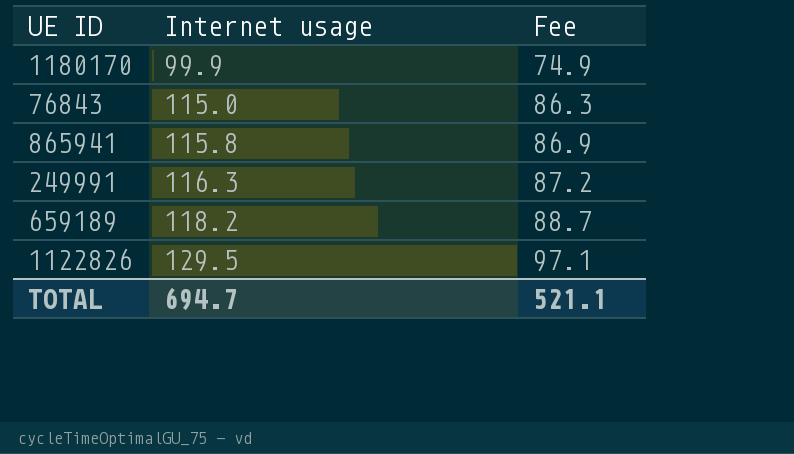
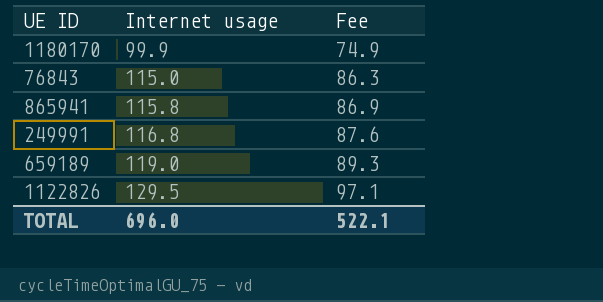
249991 | Internet usage: 116.3 -> 116.8
249991 | Fee: 87.2 -> 87.6
659189 | Internet usage: 118.2 -> 119.0
659189 | Fee: 88.7 -> 89.3
TOTAL | Internet usage: 694.7 -> 696.0
TOTAL | Fee: 521.1 -> 522.1

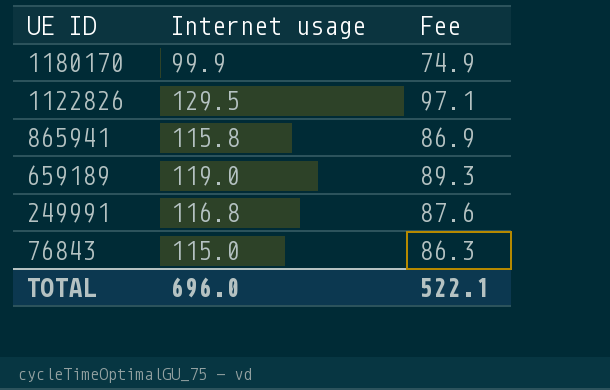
row order: Internet usage ascending -> UE ID descending

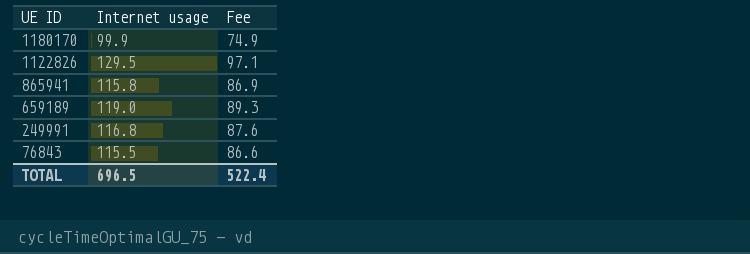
76843 | Internet usage: 115.0 -> 115.5
76843 | Fee: 86.3 -> 86.6
TOTAL | Internet usage: 696.0 -> 696.5
TOTAL | Fee: 522.1 -> 522.4

